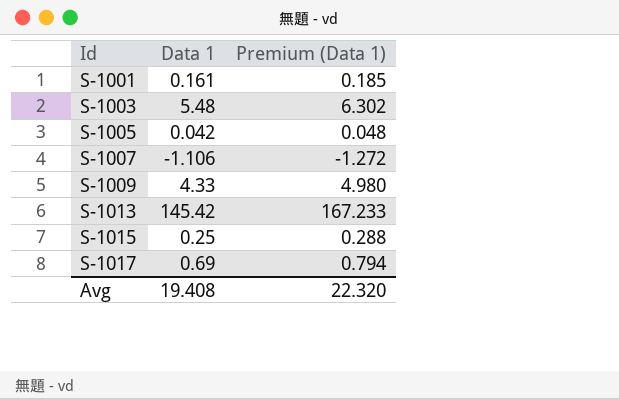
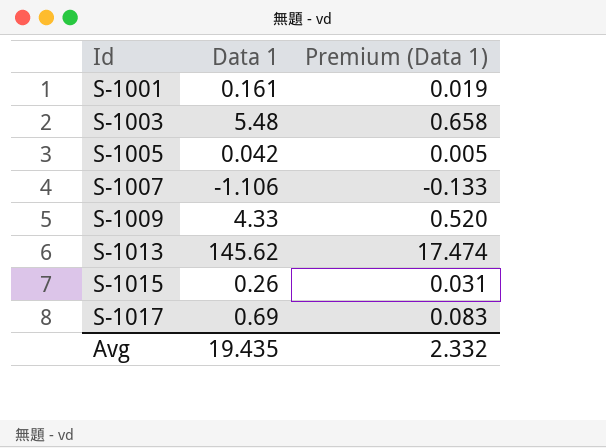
column Premium (Data 1) | formula: [Data 1] * 1.15 -> [Data 1] * 0.12
S-1013 | Data 1: 145.42 -> 145.62
S-1015 | Data 1: 0.25 -> 0.26
Avg | Data 1: 19.408 -> 19.435
Avg | Premium (Data 1): 22.320 -> 2.332

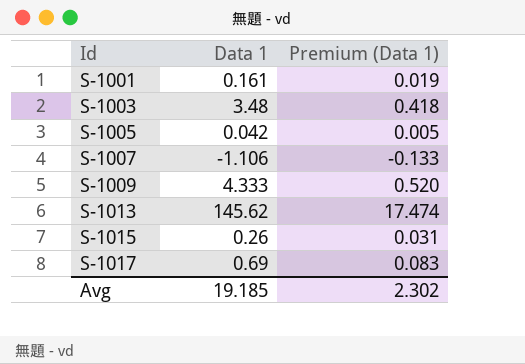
S-1003 | Data 1: 5.48 -> 3.48
S-1003 | Premium (Data 1): 0.658 -> 0.418
S-1009 | Data 1: 4.33 -> 4.333
Avg | Data 1: 19.435 -> 19.185
Avg | Premium (Data 1): 2.332 -> 2.302

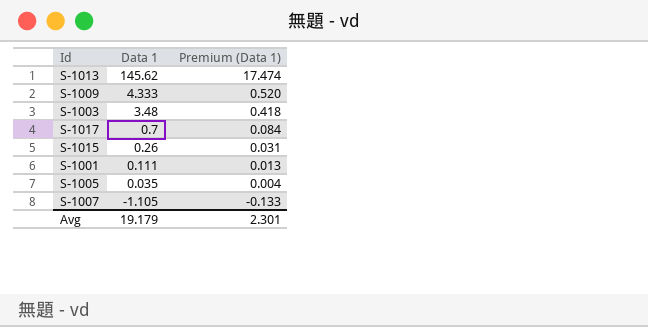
row order: Id ascending -> Data 1 descending
S-1017 | Data 1: 0.69 -> 0.7
S-1017 | Premium (Data 1): 0.083 -> 0.084
S-1001 | Data 1: 0.161 -> 0.111
S-1001 | Premium (Data 1): 0.019 -> 0.013
S-1005 | Data 1: 0.042 -> 0.035
S-1005 | Premium (Data 1): 0.005 -> 0.004
S-1007 | Data 1: -1.106 -> -1.105
Avg | Data 1: 19.185 -> 19.179
Avg | Premium (Data 1): 2.302 -> 2.301

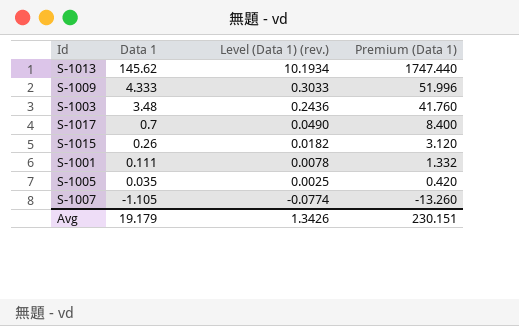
column Level (Data 1) (rev.) | formula: none -> [Data 1] * 0.07
column Premium (Data 1) | formula: [Data 1] * 0.12 -> [Data 1] * 12
Avg | Premium (Data 1): 2.301 -> 230.151

